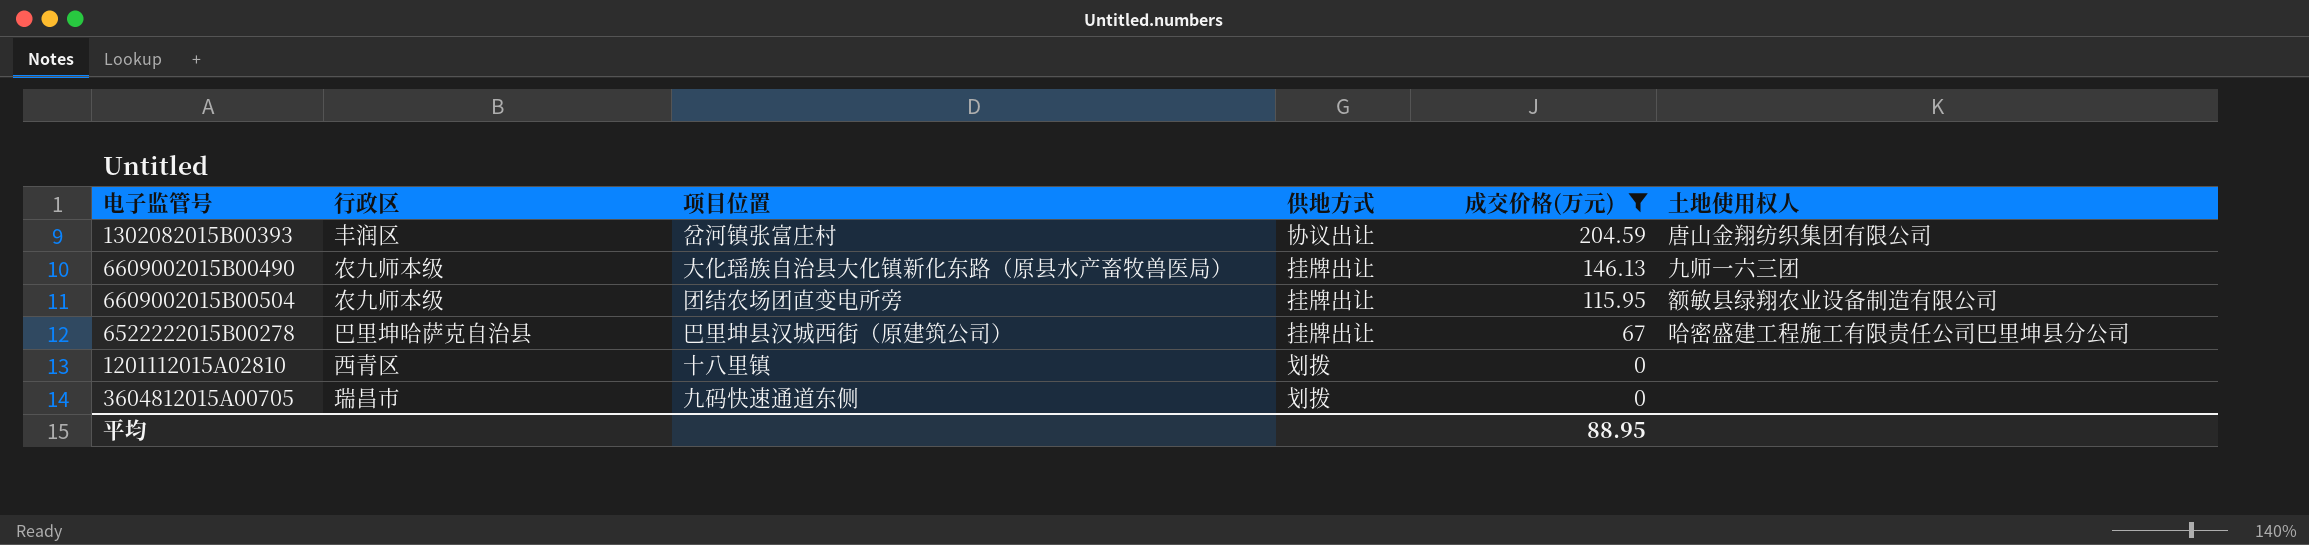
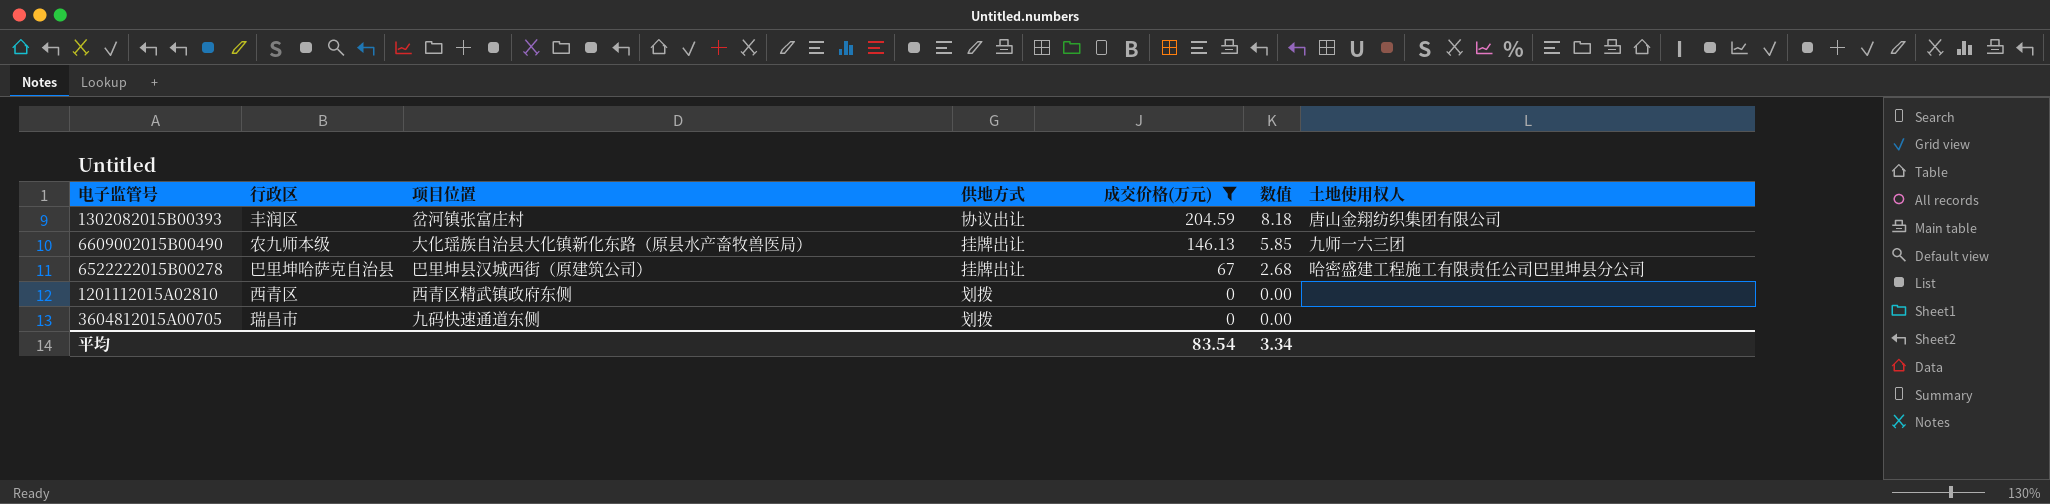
column 数值 | formula: none -> [成交价格(万元)] * 0.04
row 6609002015B00504: 农九师本级 | 团结农场团直变电所旁 | 挂牌出让 | 115.95 | 额敏县绿翔农业设备制造有限公司 -> none
1201112015A02810 | 项目位置: 十八里镇 -> 西青区精武镇政府东侧
平均 | 成交价格(万元): 88.95 -> 83.54

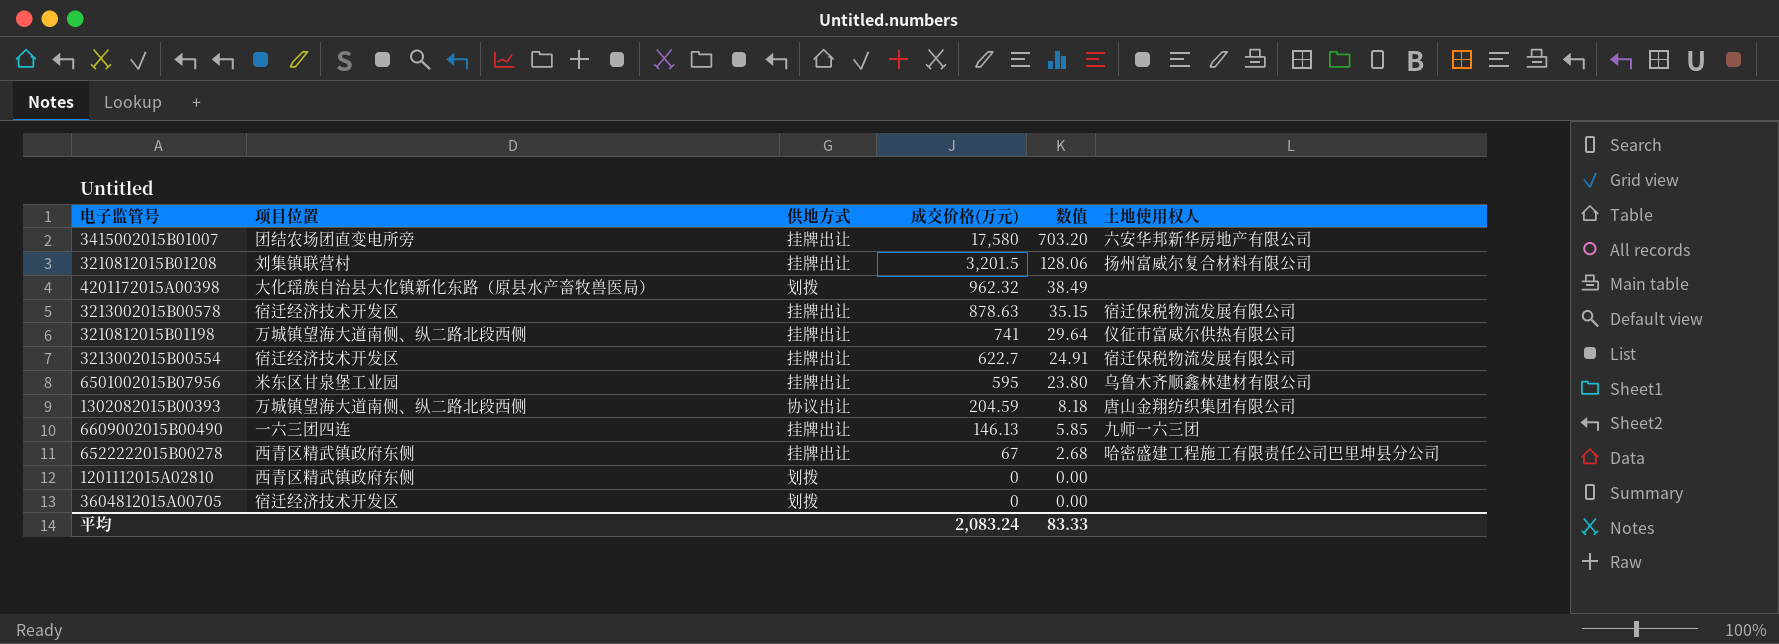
filter: 成交价格(万元) <= 204.59 -> none
column 行政区 | position: 2 -> none
1302082015B00393 | 项目位置: 岔河镇张富庄村 -> 万城镇望海大道南侧、纵二路北段西侧
6609002015B00490 | 项目位置: 大化瑶族自治县大化镇新化东路（原县水产畜牧兽医局） -> 一六三团四连
6522222015B00278 | 项目位置: 巴里坤县汉城西街（原建筑公司） -> 西青区精武镇政府东侧
3604812015A00705 | 项目位置: 九码快速通道东侧 -> 宿迁经济技术开发区
平均 | 成交价格(万元): 83.54 -> 2,083.24
平均 | 数值: 3.34 -> 83.33

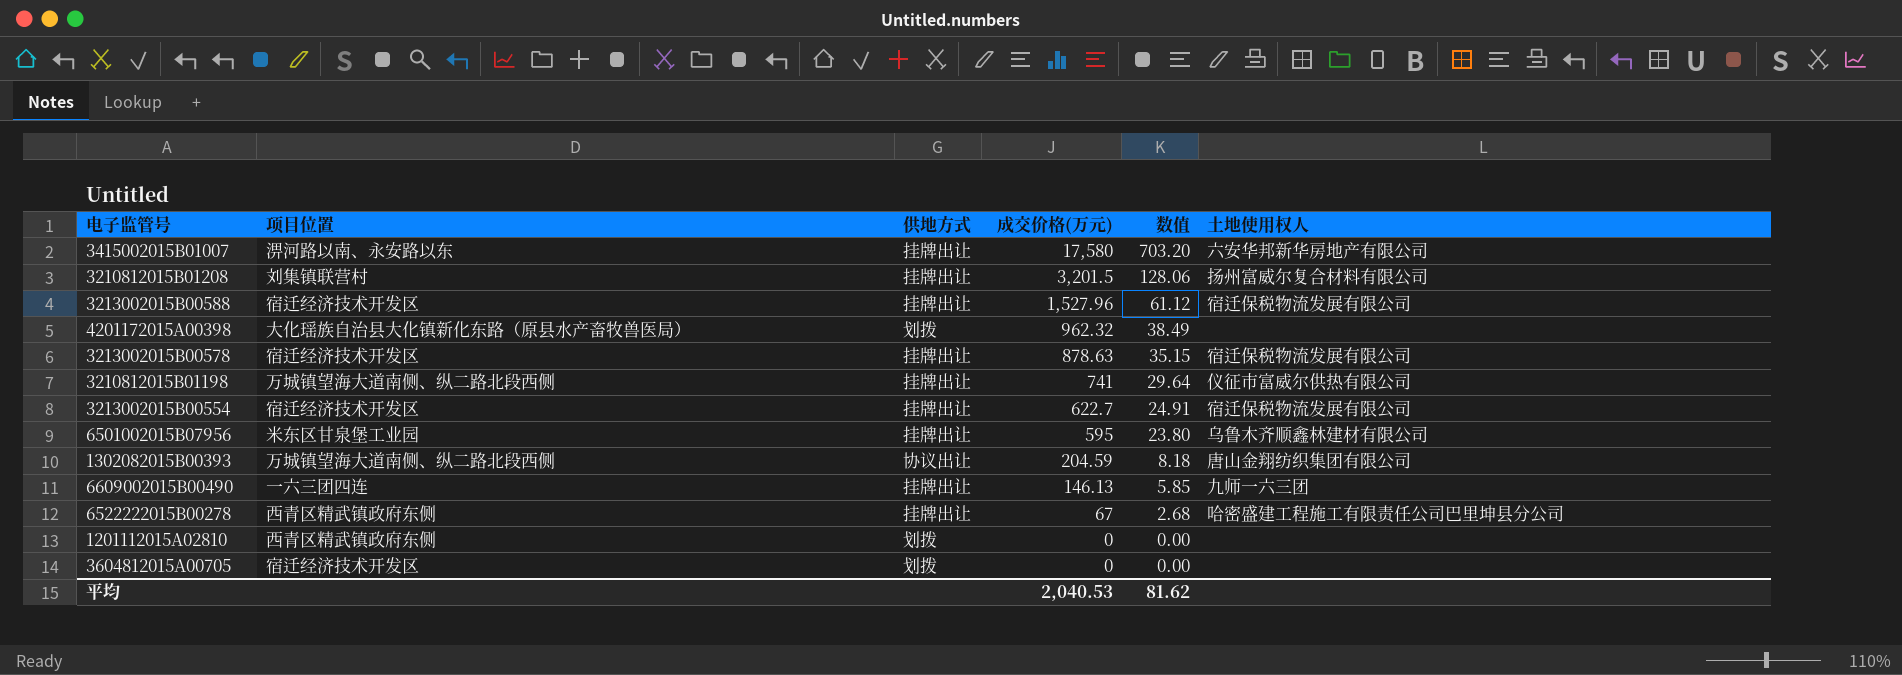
3415002015B01007 | 项目位置: 团结农场团直变电所旁 -> 淠河路以南、永安路以东
row 3213002015B00588: none -> 宿迁经济技术开发区 | 挂牌出让 | 1,527.96 | 61.12 | 宿迁保税物流发展有限公司
平均 | 成交价格(万元): 2,083.24 -> 2,040.53
平均 | 数值: 83.33 -> 81.62

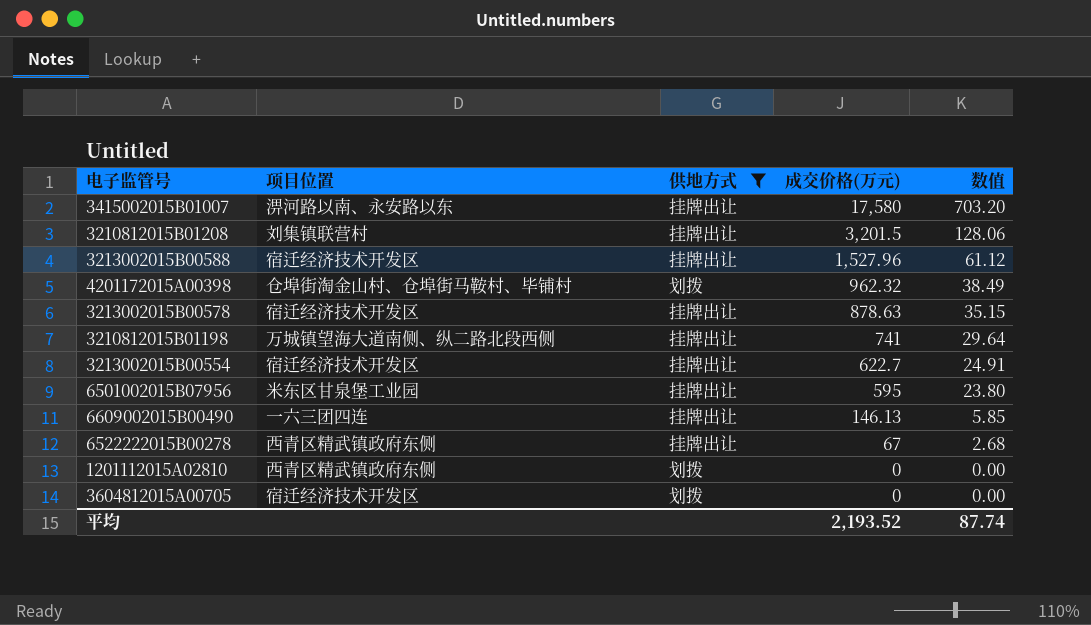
filter: none -> 供地方式 != 协议出让
column 土地使用权人 | position: 6 -> none
4201172015A00398 | 项目位置: 大化瑶族自治县大化镇新化东路（原县水产畜牧兽医局） -> 仓埠街淘金山村、仓埠街马鞍村、毕铺村
平均 | 成交价格(万元): 2,040.53 -> 2,193.52
平均 | 数值: 81.62 -> 87.74

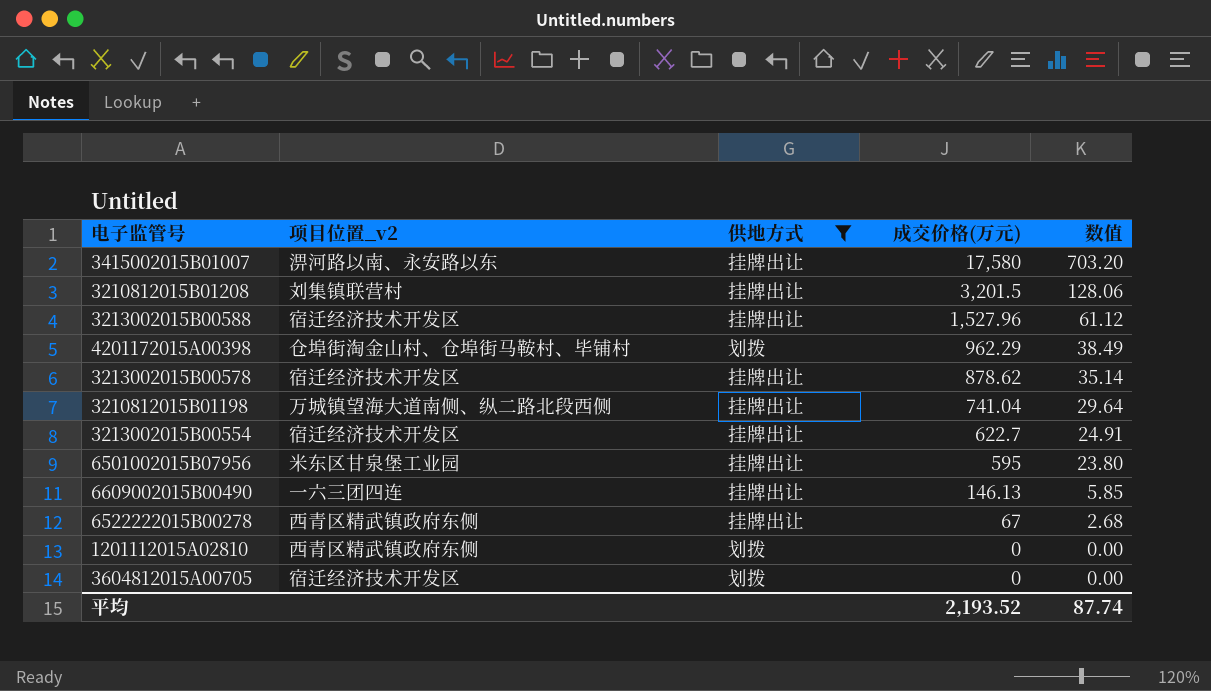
column name: 项目位置 -> 项目位置_v2
4201172015A00398 | 成交价格(万元): 962.32 -> 962.29
3213002015B00578 | 成交价格(万元): 878.63 -> 878.62
3213002015B00578 | 数值: 35.15 -> 35.14
3210812015B01198 | 成交价格(万元): 741 -> 741.04

